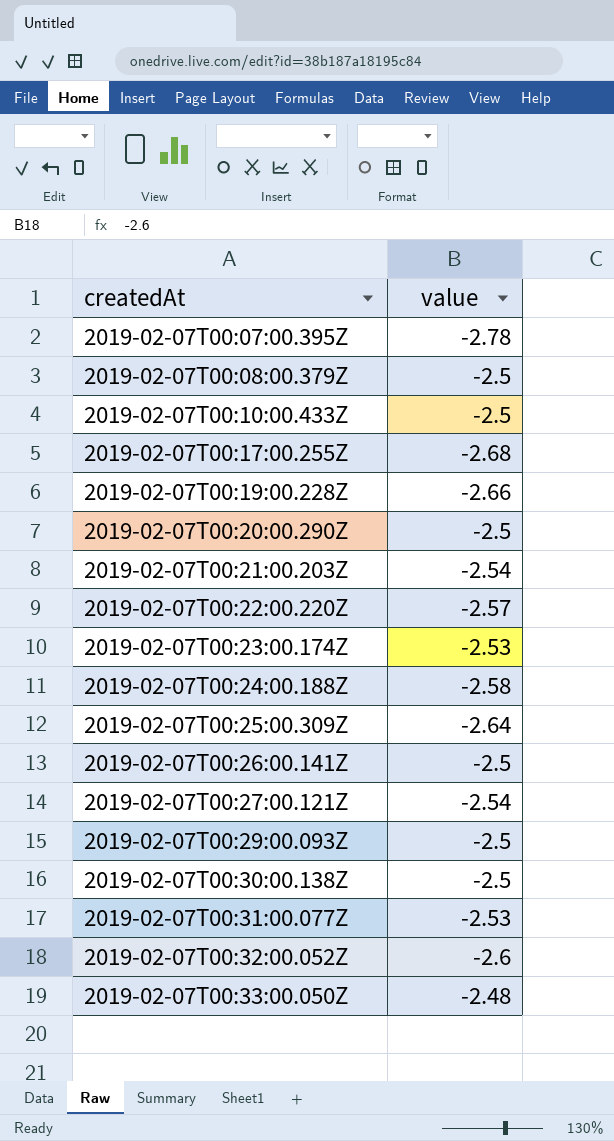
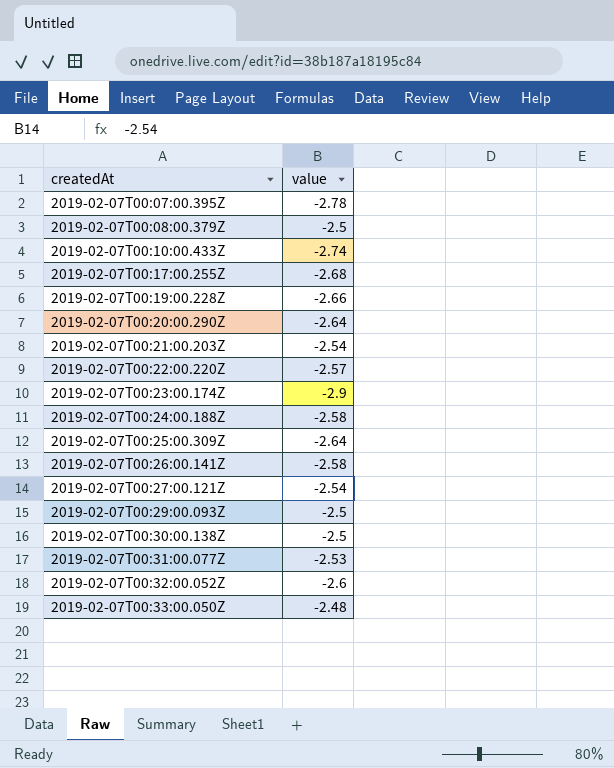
2019-02-07T00:10:00.433Z | value: -2.5 -> -2.74
2019-02-07T00:20:00.290Z | value: -2.5 -> -2.64
2019-02-07T00:23:00.174Z | value: -2.53 -> -2.9
2019-02-07T00:26:00.141Z | value: -2.5 -> -2.58

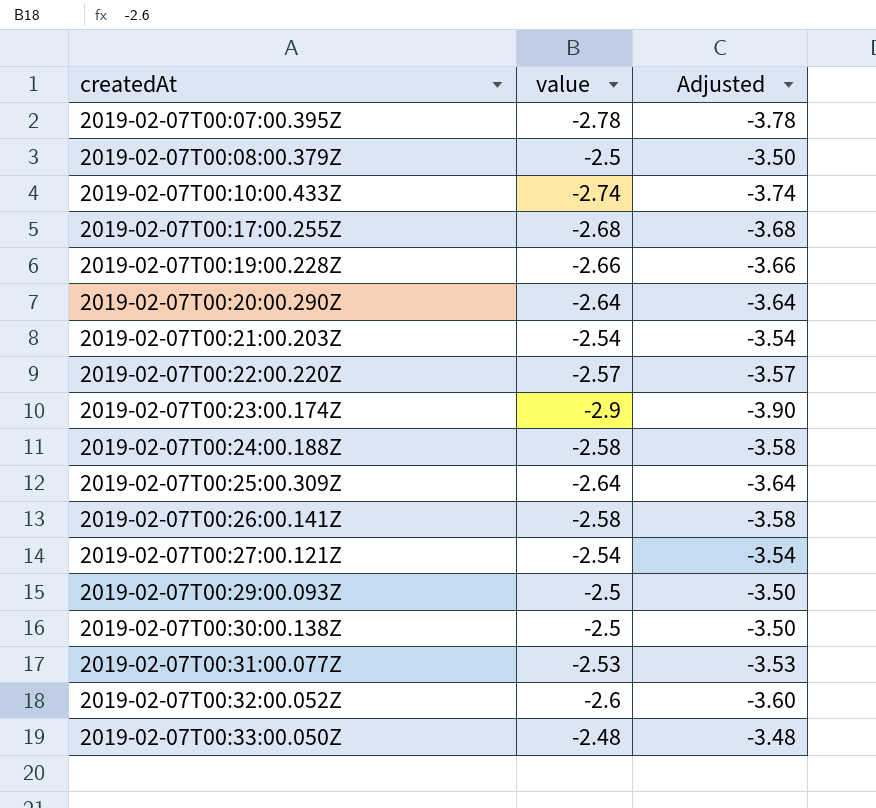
column Adjusted | formula: none -> [value] - 1

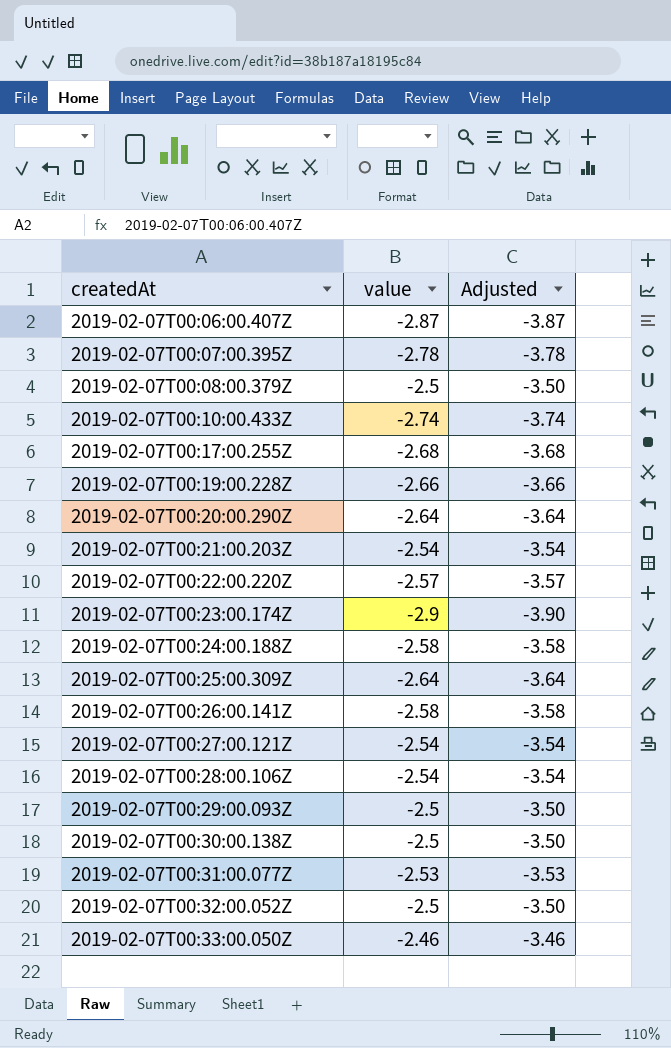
row 2019-02-07T00:06:00.407Z: none -> -2.87 | -3.87
row 2019-02-07T00:28:00.106Z: none -> -2.54 | -3.54
2019-02-07T00:32:00.052Z | value: -2.6 -> -2.5
2019-02-07T00:32:00.052Z | Adjusted: -3.60 -> -3.50
2019-02-07T00:33:00.050Z | value: -2.48 -> -2.46
2019-02-07T00:33:00.050Z | Adjusted: -3.48 -> -3.46

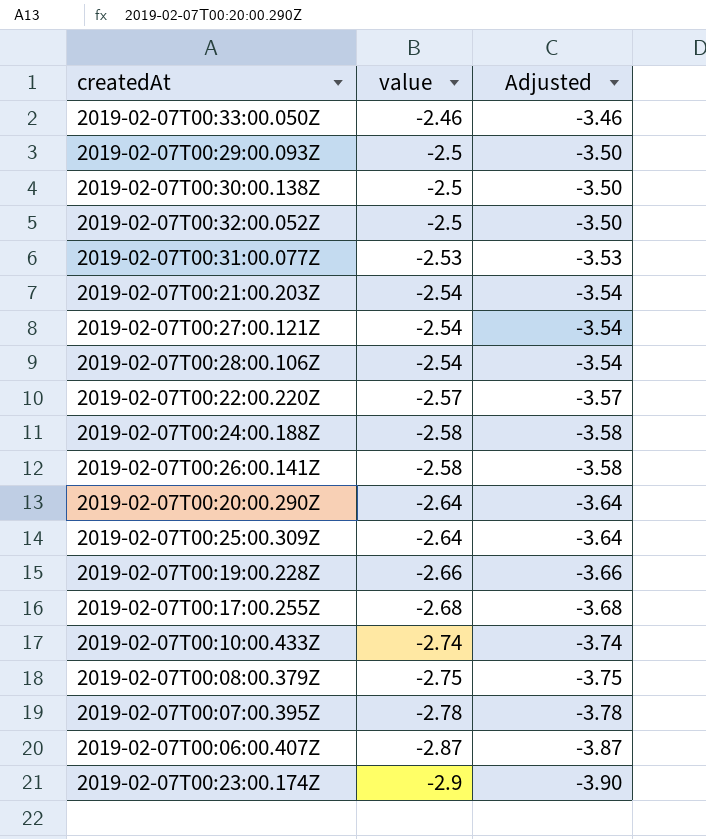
row order: createdAt ascending -> value descending
2019-02-07T00:08:00.379Z | value: -2.5 -> -2.75
2019-02-07T00:08:00.379Z | Adjusted: -3.50 -> -3.75

